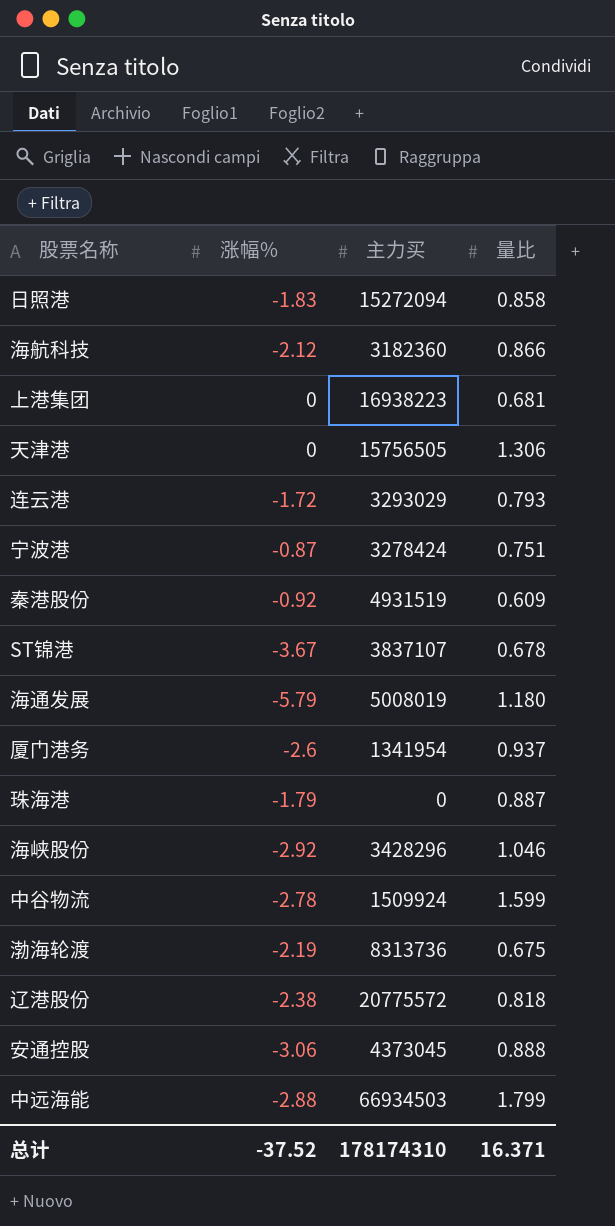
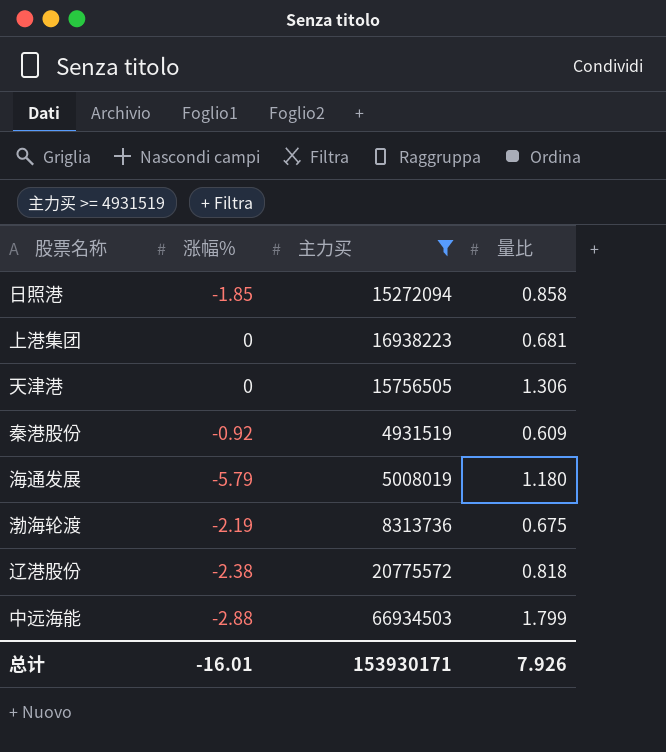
filter: none -> 主力买 >= 4931519
日照港 | 涨幅%: -1.83 -> -1.85
总计 | 涨幅%: -37.52 -> -16.01
总计 | 主力买: 178174310 -> 153930171
总计 | 量比: 16.371 -> 7.926

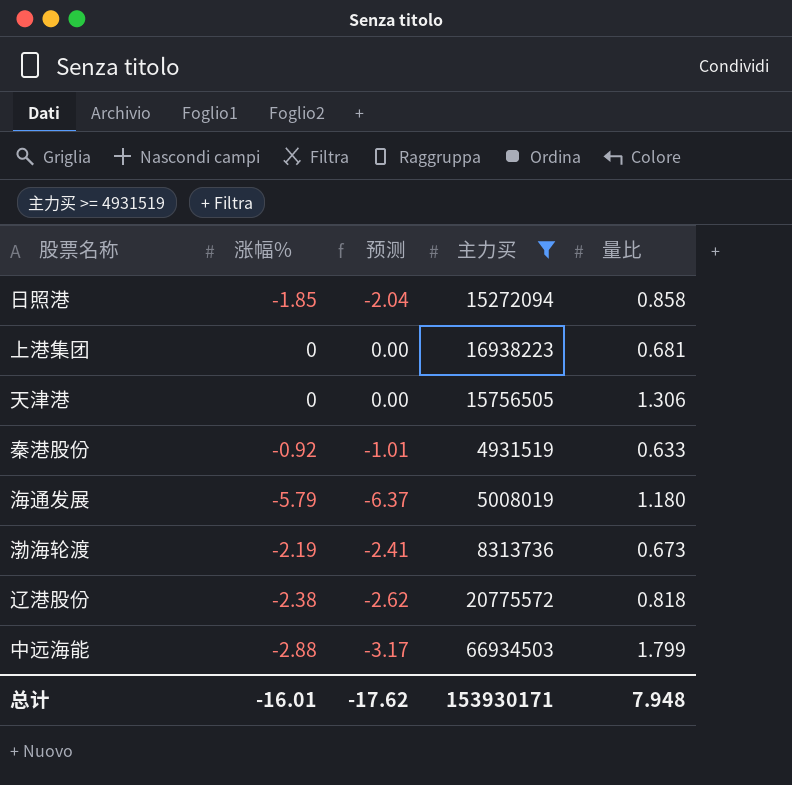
column 预测 | formula: none -> [涨幅%] * 1.1
秦港股份 | 量比: 0.609 -> 0.633
渤海轮渡 | 量比: 0.675 -> 0.673
总计 | 量比: 7.926 -> 7.948

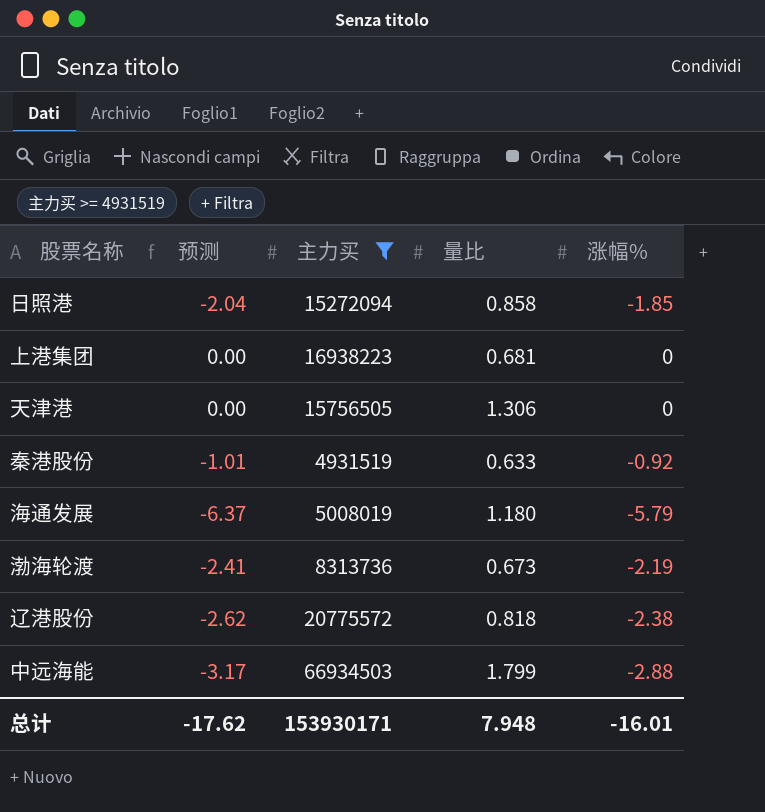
column 涨幅% | position: 2 -> 5

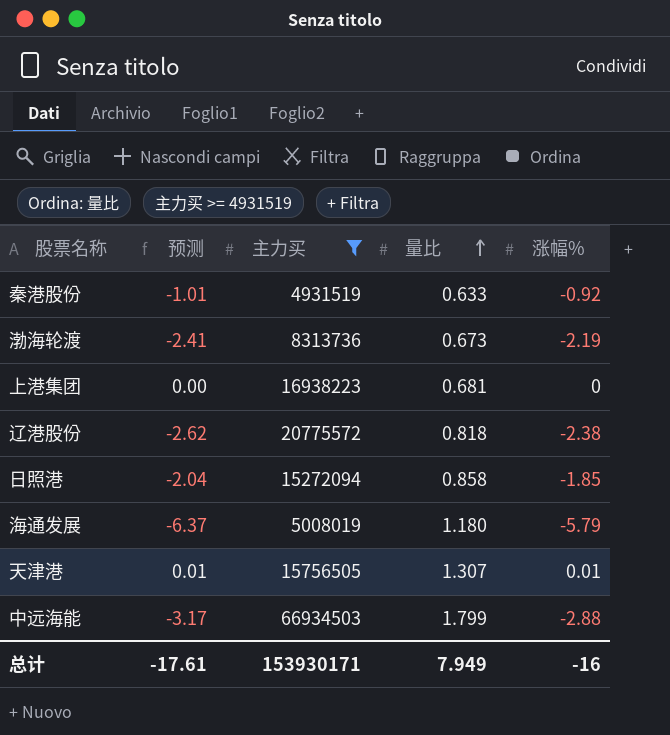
row order: none -> 量比 ascending
天津港 | 预测: 0.00 -> 0.01
天津港 | 量比: 1.306 -> 1.307
天津港 | 涨幅%: 0 -> 0.01
总计 | 预测: -17.62 -> -17.61
总计 | 量比: 7.948 -> 7.949
总计 | 涨幅%: -16.01 -> -16

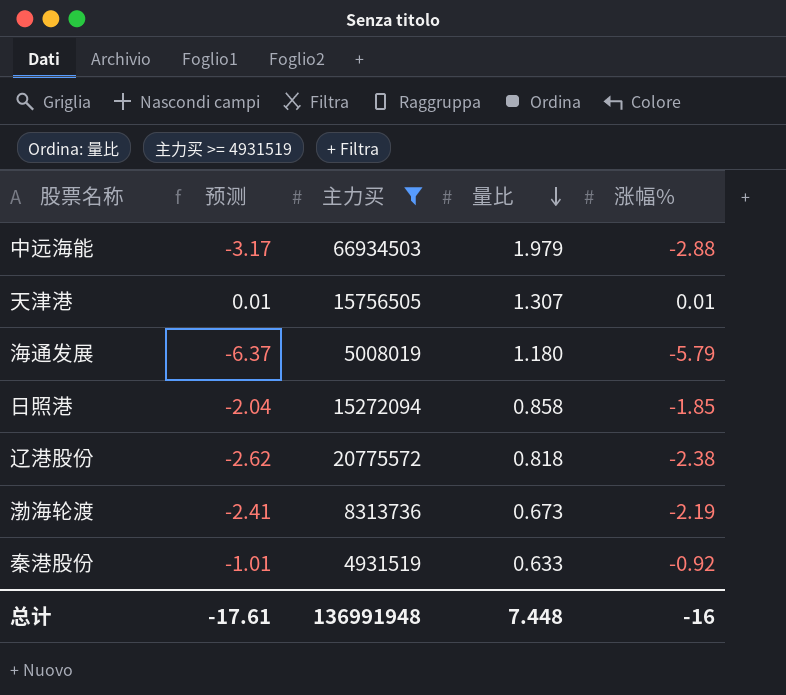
row order: 量比 ascending -> 量比 descending
row 上港集团: 0.00 | 16938223 | 0.681 | 0 -> none
中远海能 | 量比: 1.799 -> 1.979
总计 | 主力买: 153930171 -> 136991948
总计 | 量比: 7.949 -> 7.448

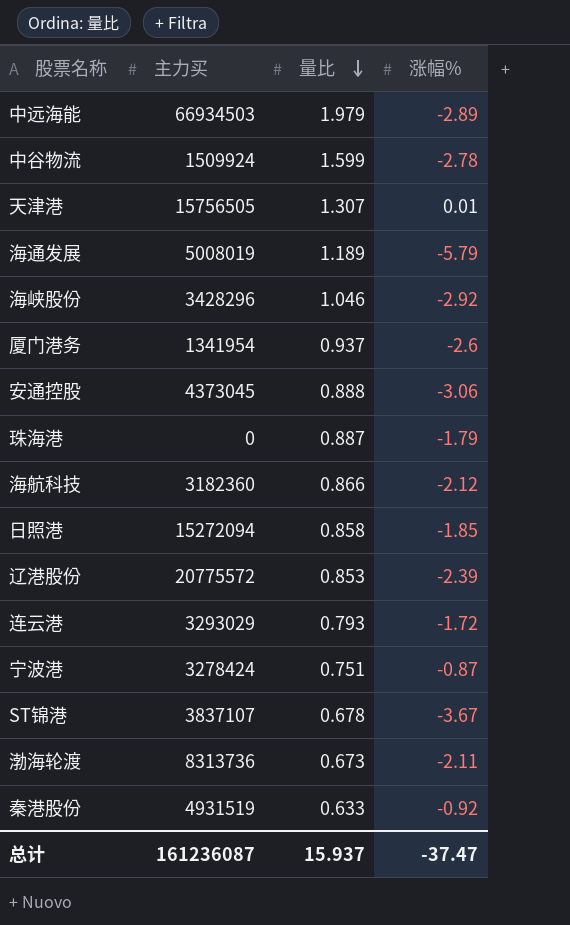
filter: 主力买 >= 4931519 -> none
column 预测 | formula: [涨幅%] * 1.1 -> none
中远海能 | 涨幅%: -2.88 -> -2.89
海通发展 | 量比: 1.180 -> 1.189
辽港股份 | 量比: 0.818 -> 0.853
辽港股份 | 涨幅%: -2.38 -> -2.39
渤海轮渡 | 涨幅%: -2.19 -> -2.11
总计 | 主力买: 136991948 -> 161236087
总计 | 量比: 7.448 -> 15.937
总计 | 涨幅%: -16 -> -37.47

